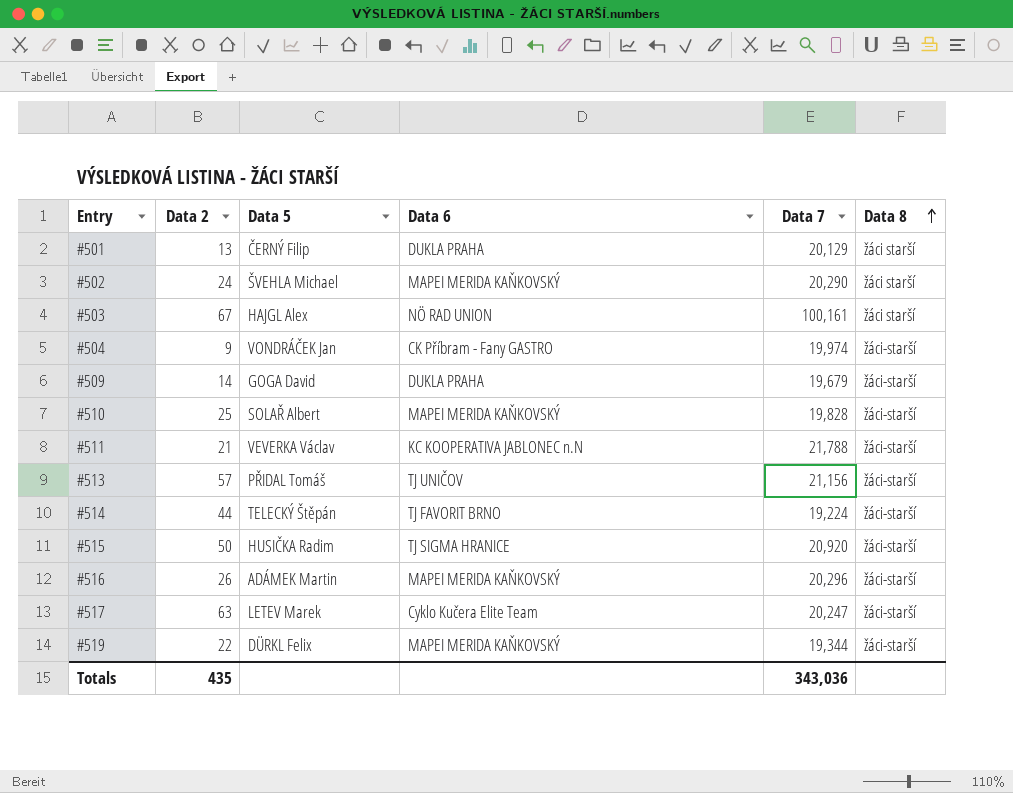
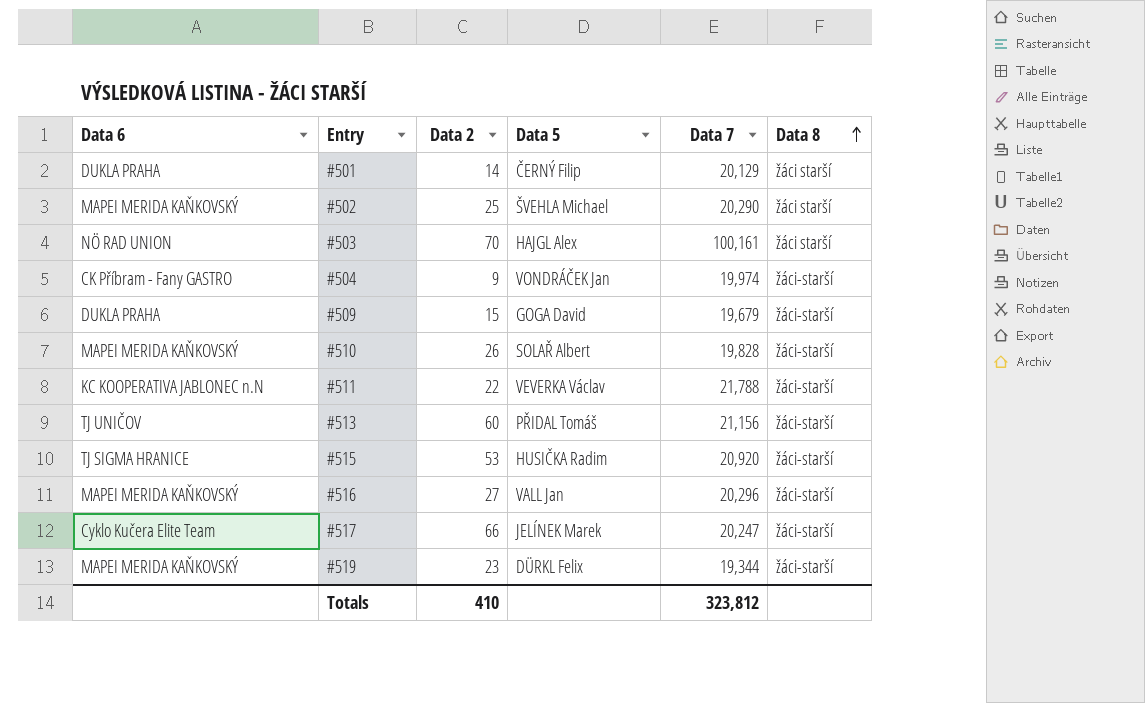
column Data 6 | position: 4 -> 1
row #514: 44 | TELECKÝ Štěpán | TJ FAVORIT BRNO | 19,224 | žáci-starší -> none
#501 | Data 2: 13 -> 14
#502 | Data 2: 24 -> 25
#503 | Data 2: 67 -> 70
#509 | Data 2: 14 -> 15
#510 | Data 2: 25 -> 26
#511 | Data 2: 21 -> 22
#513 | Data 2: 57 -> 60
#515 | Data 2: 50 -> 53
#516 | Data 2: 26 -> 27
#516 | Data 5: ADÁMEK Martin -> VALL Jan
#517 | Data 2: 63 -> 66
#517 | Data 5: LETEV Marek -> JELÍNEK Marek
#519 | Data 2: 22 -> 23
Totals | Data 2: 435 -> 410
Totals | Data 7: 343,036 -> 323,812

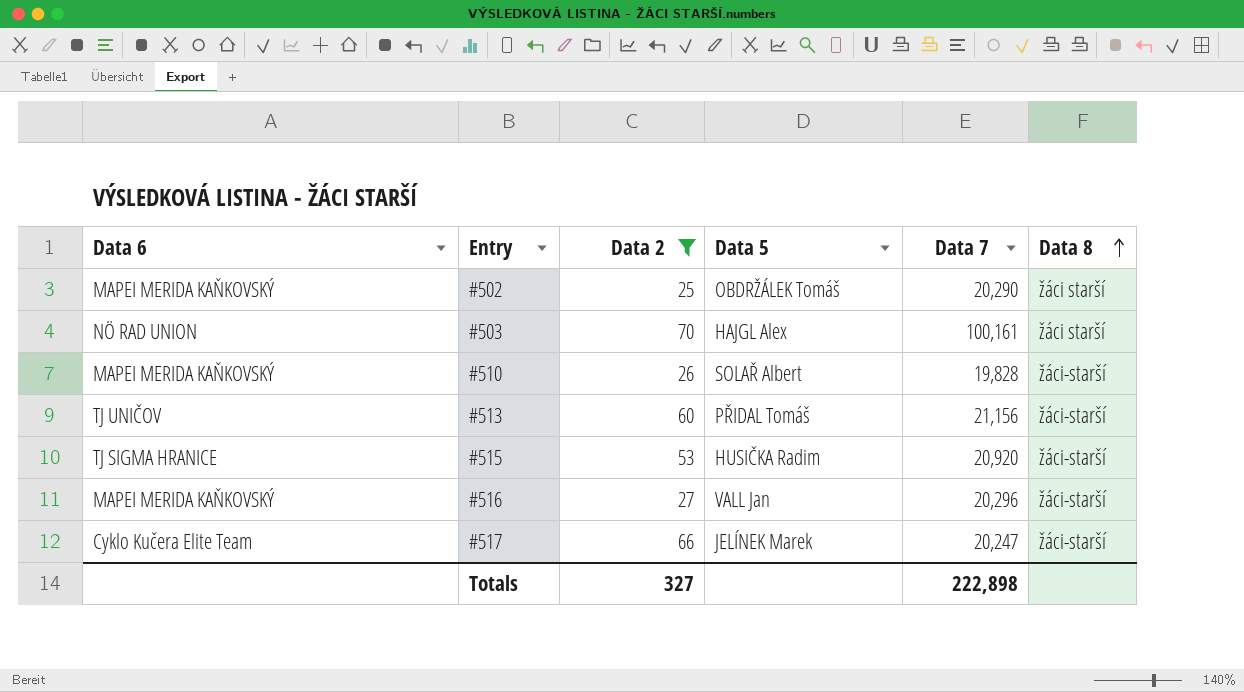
filter: none -> Data 2 >= 25
#502 | Data 5: ŠVEHLA Michael -> OBDRŽÁLEK Tomáš
Totals | Data 2: 410 -> 327
Totals | Data 7: 323,812 -> 222,898

